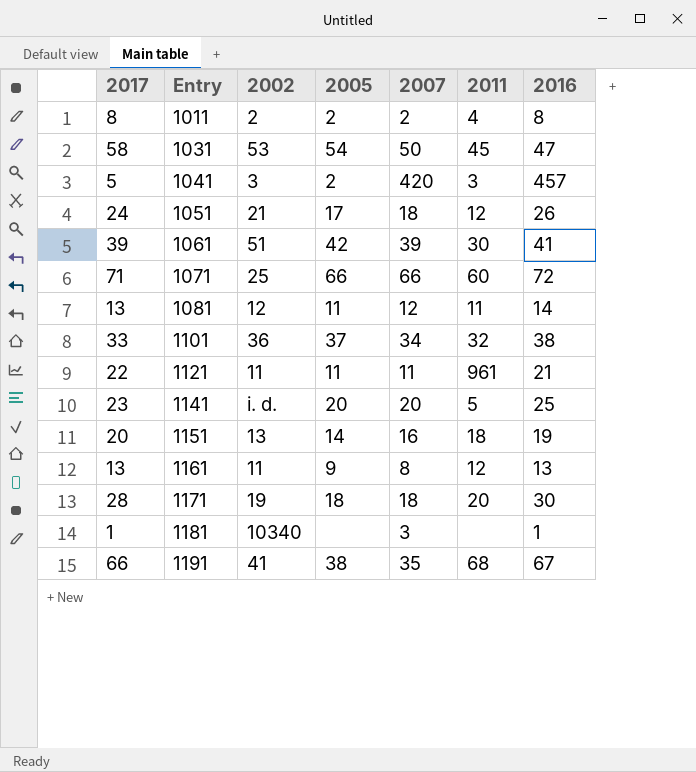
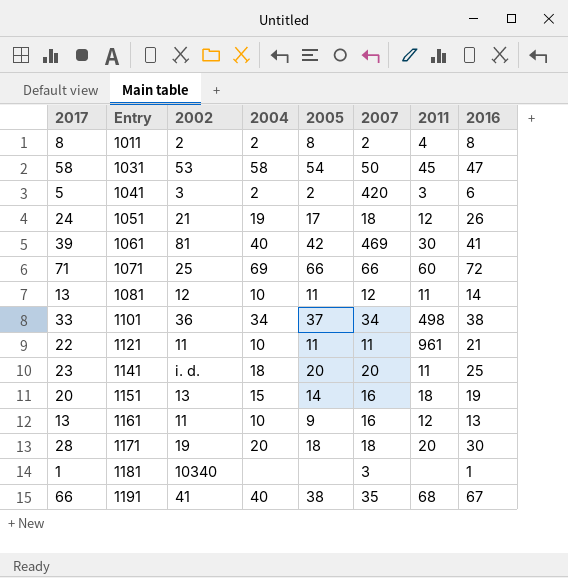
column 2004 | position: none -> 4
1011 | 2005: 2 -> 8
1041 | 2016: 457 -> 6
1061 | 2002: 51 -> 81
1061 | 2007: 39 -> 469
1101 | 2011: 32 -> 498
1141 | 2011: 5 -> 11
1161 | 2007: 8 -> 16

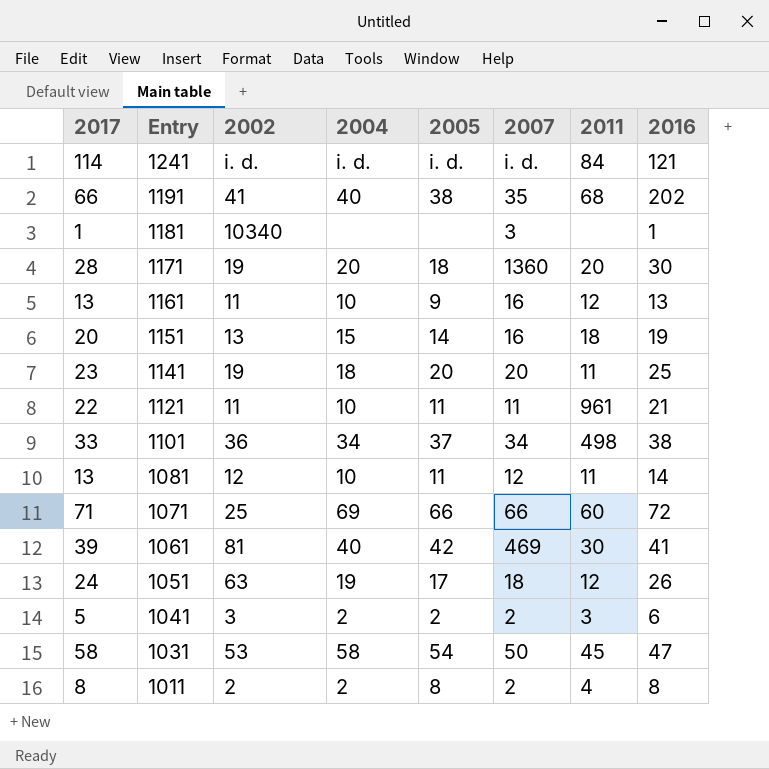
row order: Entry ascending -> Entry descending
row 1241: none -> 114 | i. d. | i. d. | i. d. | i. d. | 84 | 121
1191 | 2016: 67 -> 202
1171 | 2007: 18 -> 1360
1141 | 2002: i. d. -> 19
1051 | 2002: 21 -> 63
1041 | 2007: 420 -> 2

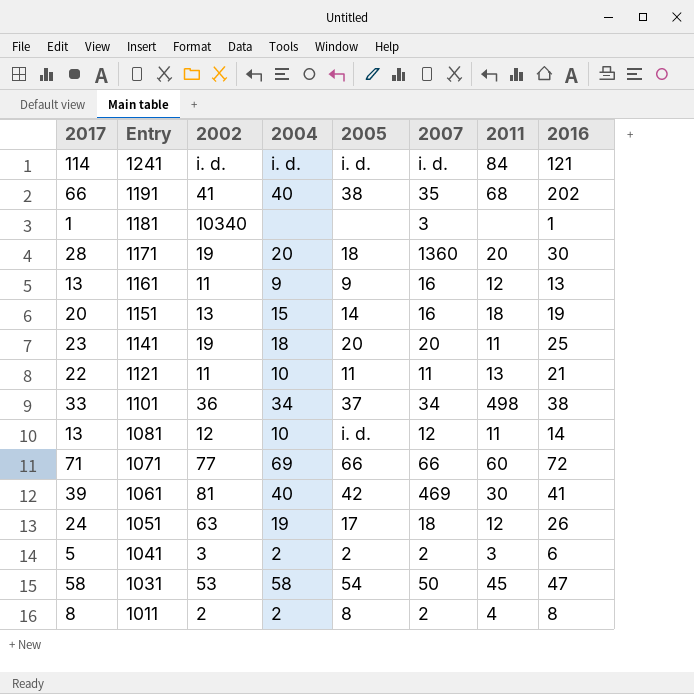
1161 | 2004: 10 -> 9
1121 | 2011: 961 -> 13
1081 | 2005: 11 -> i. d.
1071 | 2002: 25 -> 77

